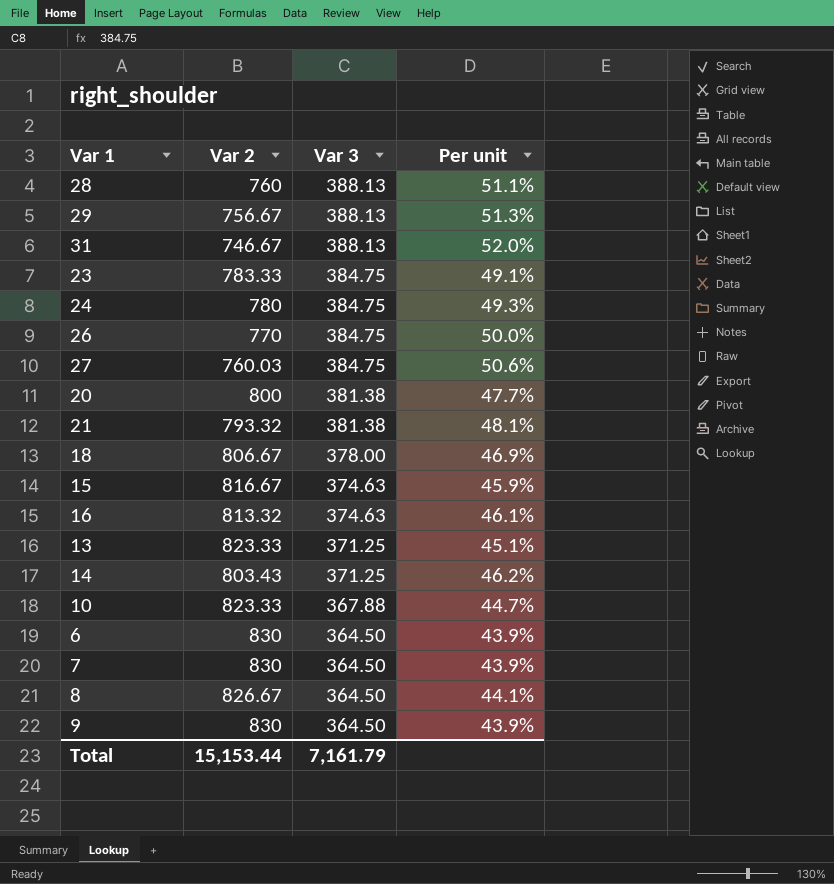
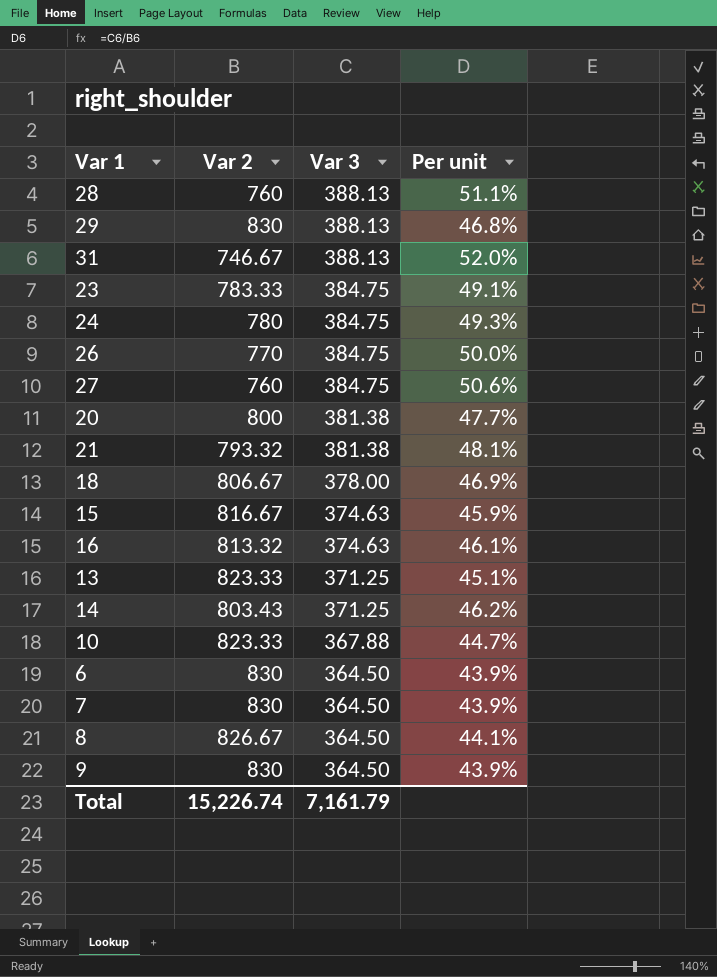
29 | Var 2: 756.67 -> 830
29 | Per unit: 51.3% -> 46.8%
27 | Var 2: 760.03 -> 760
Total | Var 2: 15,153.44 -> 15,226.74

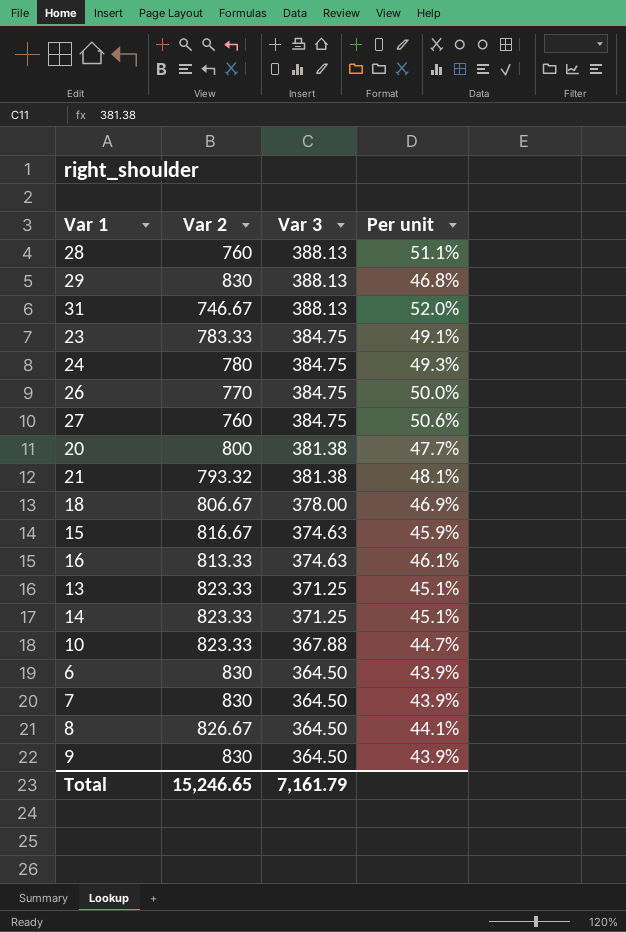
16 | Var 2: 813.32 -> 813.33
14 | Var 2: 803.43 -> 823.33
14 | Per unit: 46.2% -> 45.1%
Total | Var 2: 15,226.74 -> 15,246.65

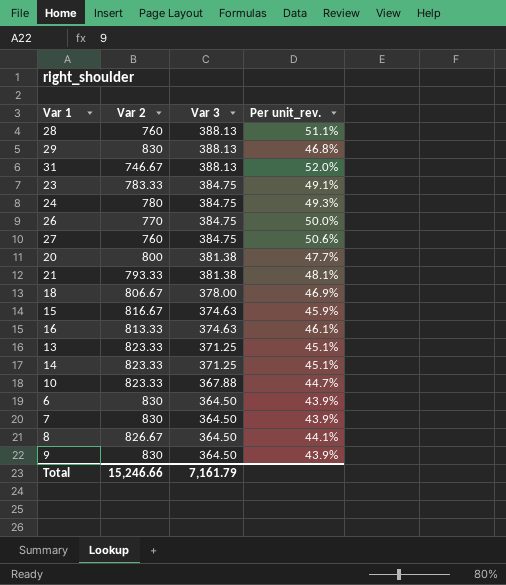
column name: Per unit -> Per unit_rev.
21 | Var 2: 793.32 -> 793.33
Total | Var 2: 15,246.65 -> 15,246.66

